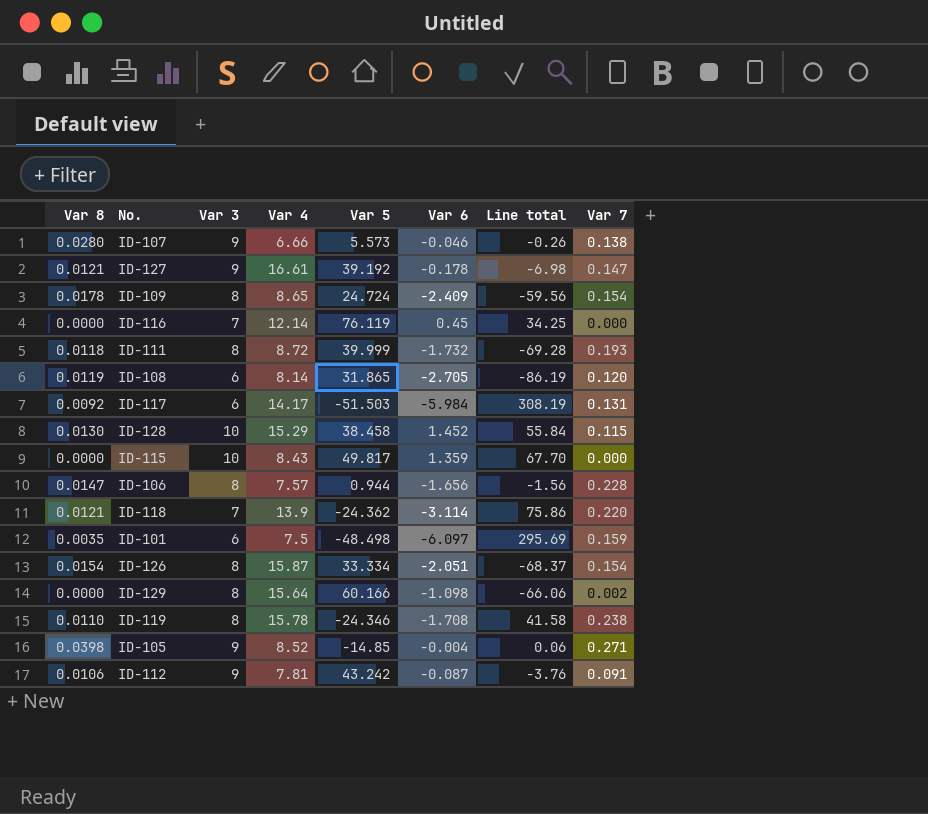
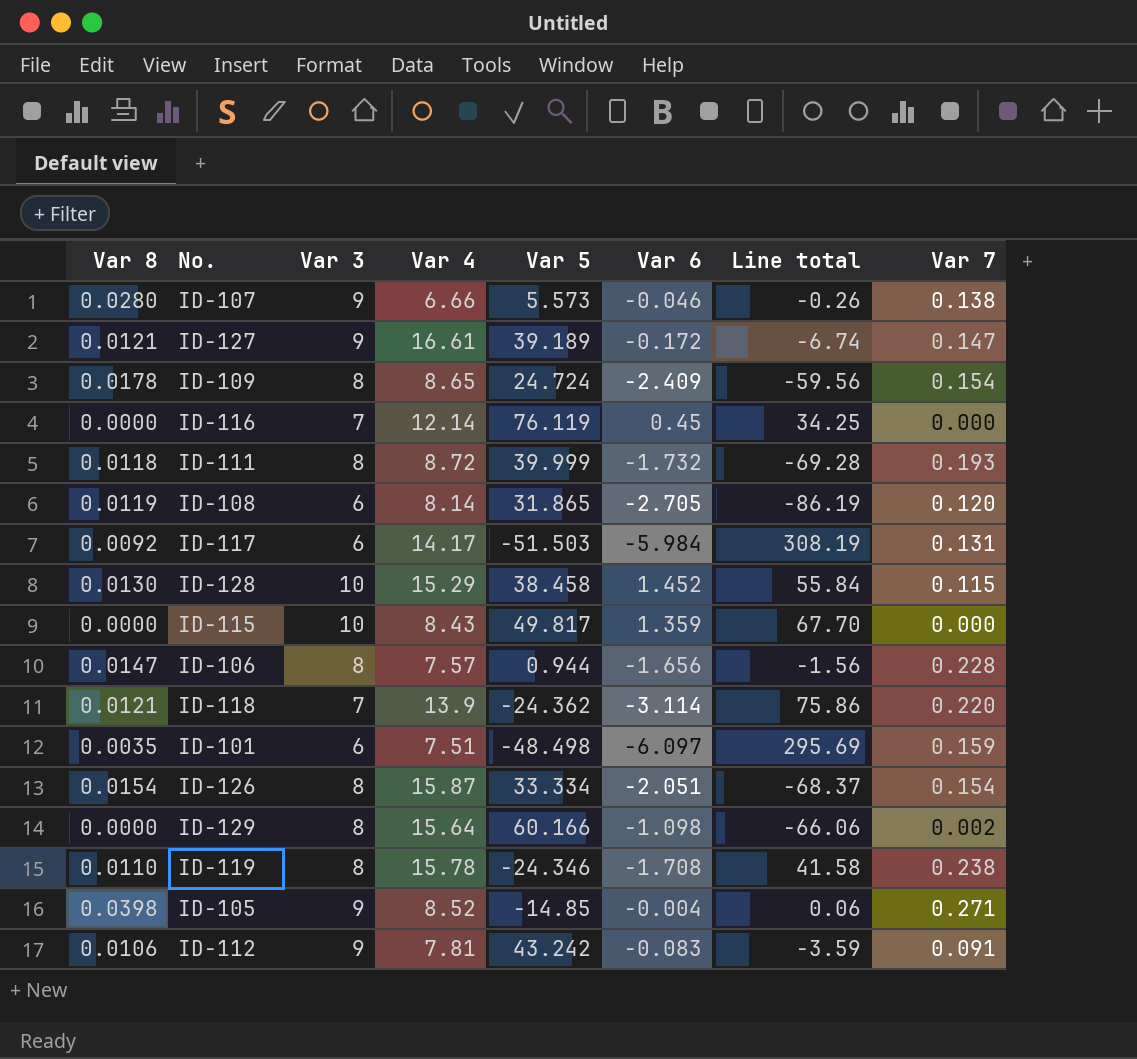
ID-127 | Var 5: 39.192 -> 39.189
ID-127 | Var 6: -0.178 -> -0.172
ID-127 | Line total: -6.98 -> -6.74
ID-101 | Var 4: 7.5 -> 7.51
ID-112 | Var 6: -0.087 -> -0.083
ID-112 | Line total: -3.76 -> -3.59

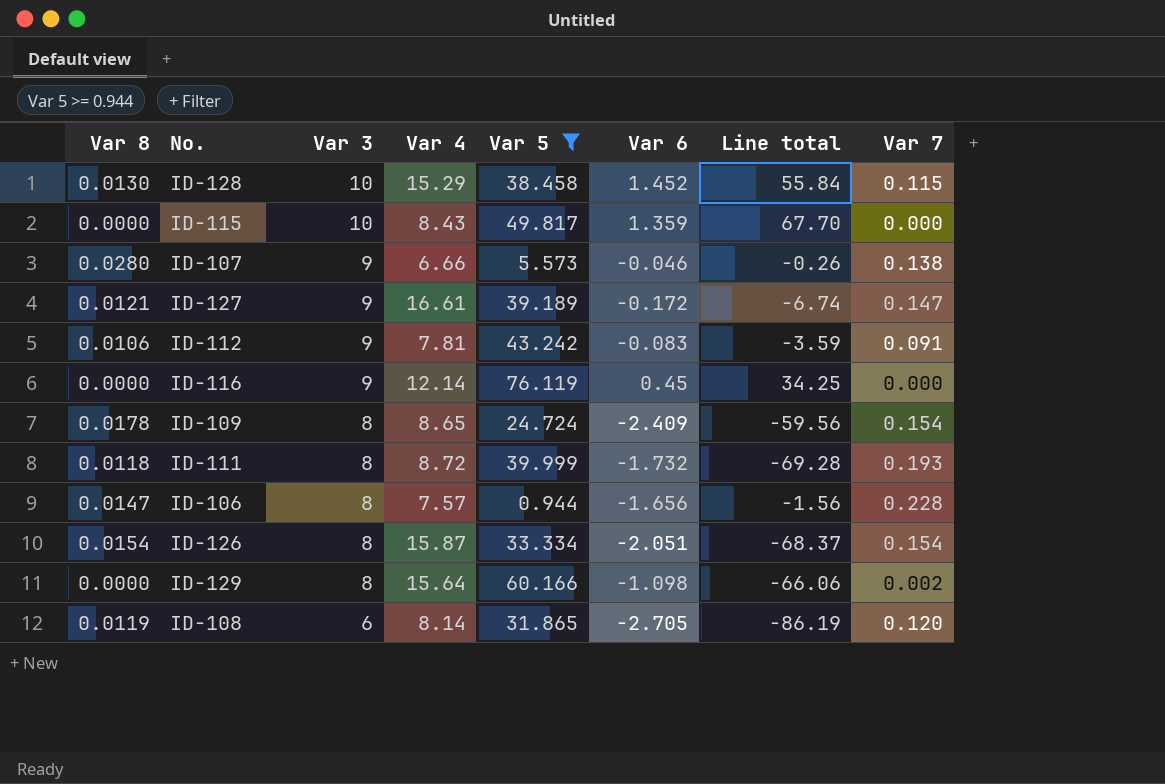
filter: none -> Var 5 >= 0.944
row order: none -> Var 3 descending
ID-116 | Var 3: 7 -> 9

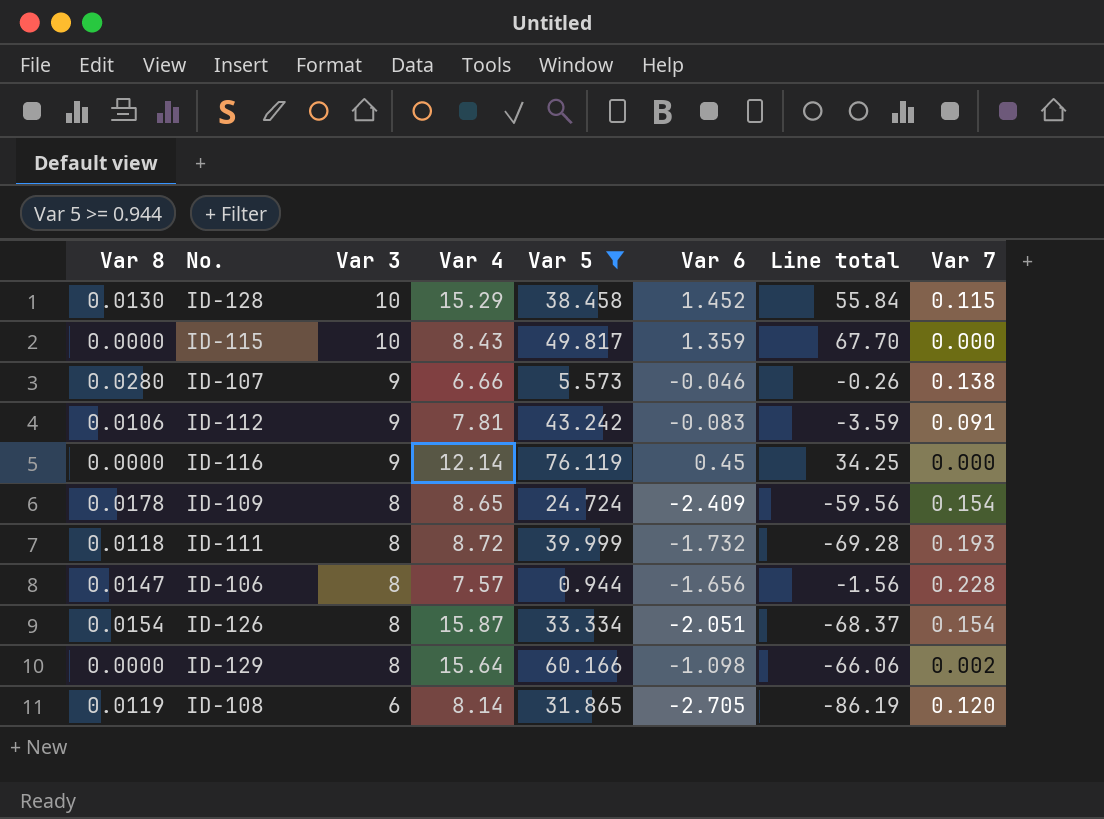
row ID-127: 0.0121 | 9 | 16.61 | 39.189 | -0.172 | -6.74 | 0.147 -> none

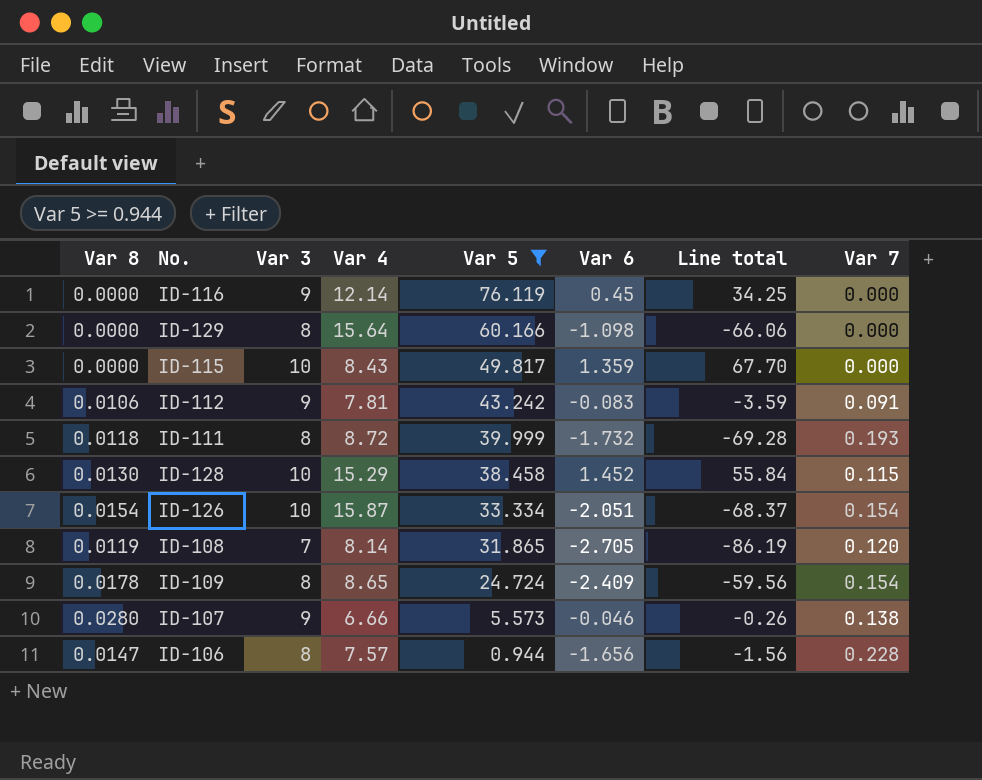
row order: Var 3 descending -> Var 5 descending
ID-129 | Var 7: 0.002 -> 0.000
ID-126 | Var 3: 8 -> 10
ID-108 | Var 3: 6 -> 7

